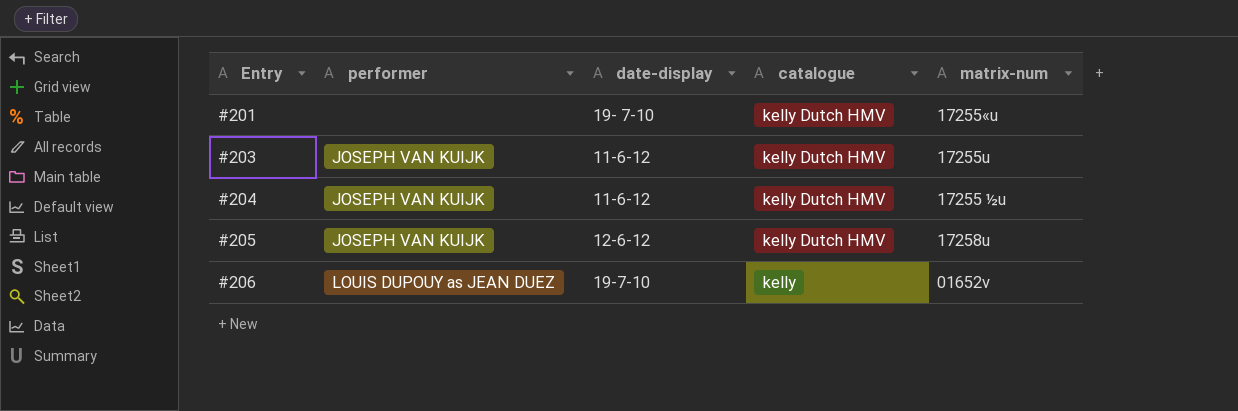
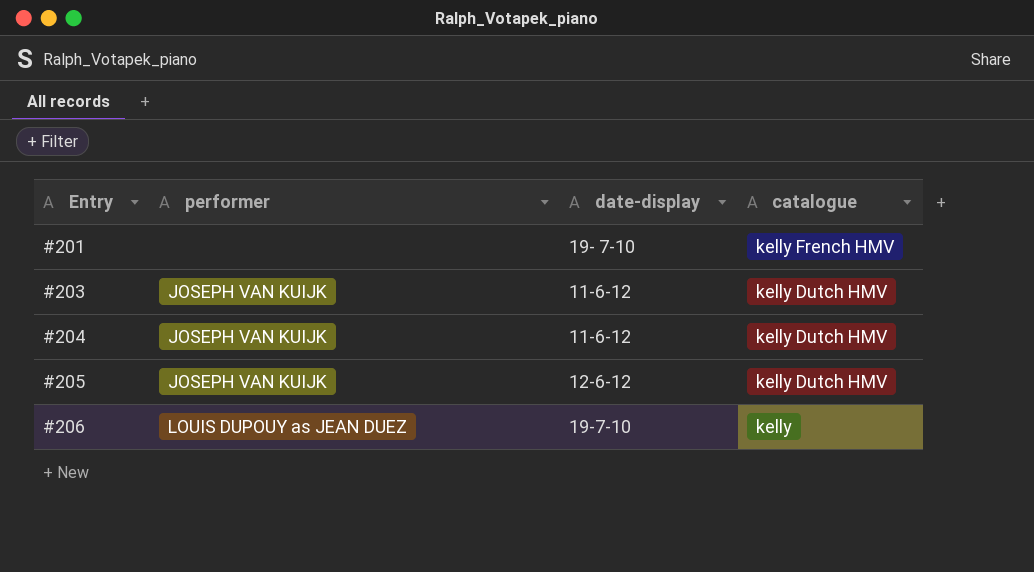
column matrix-num | position: 5 -> none
#201 | catalogue: kelly Dutch HMV -> kelly French HMV

